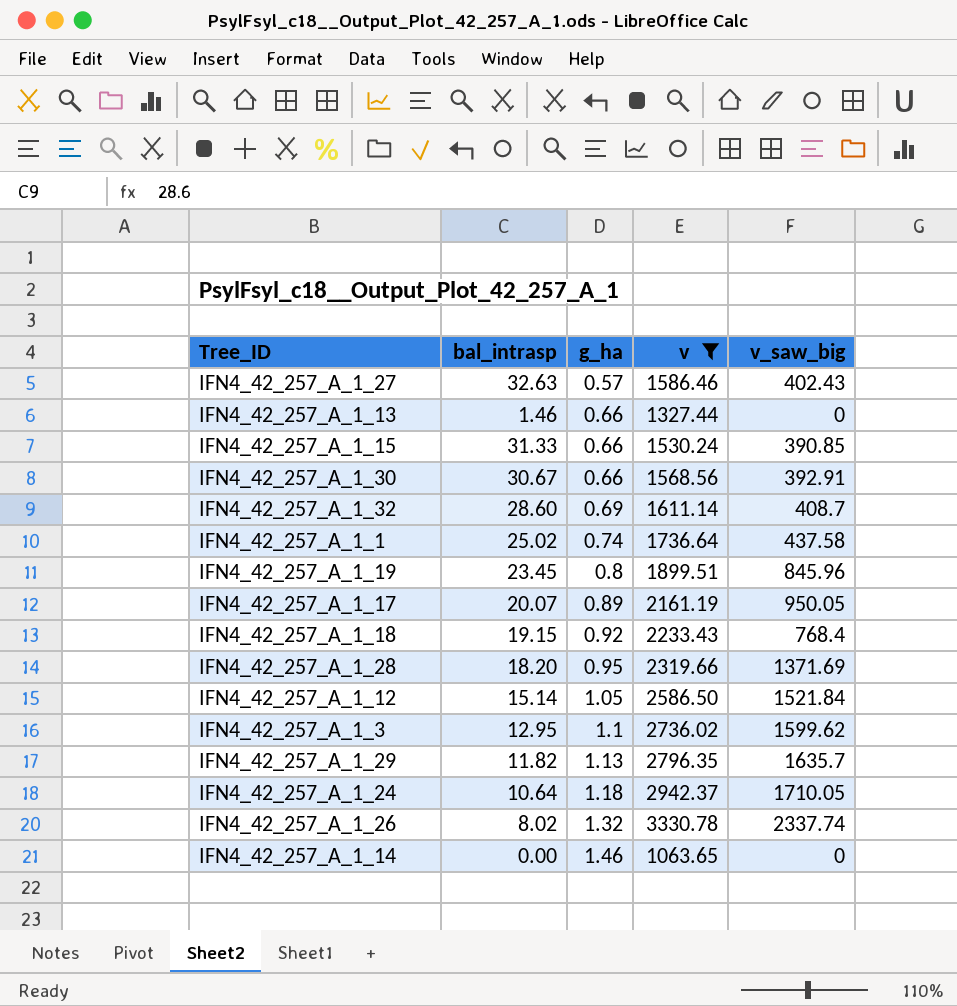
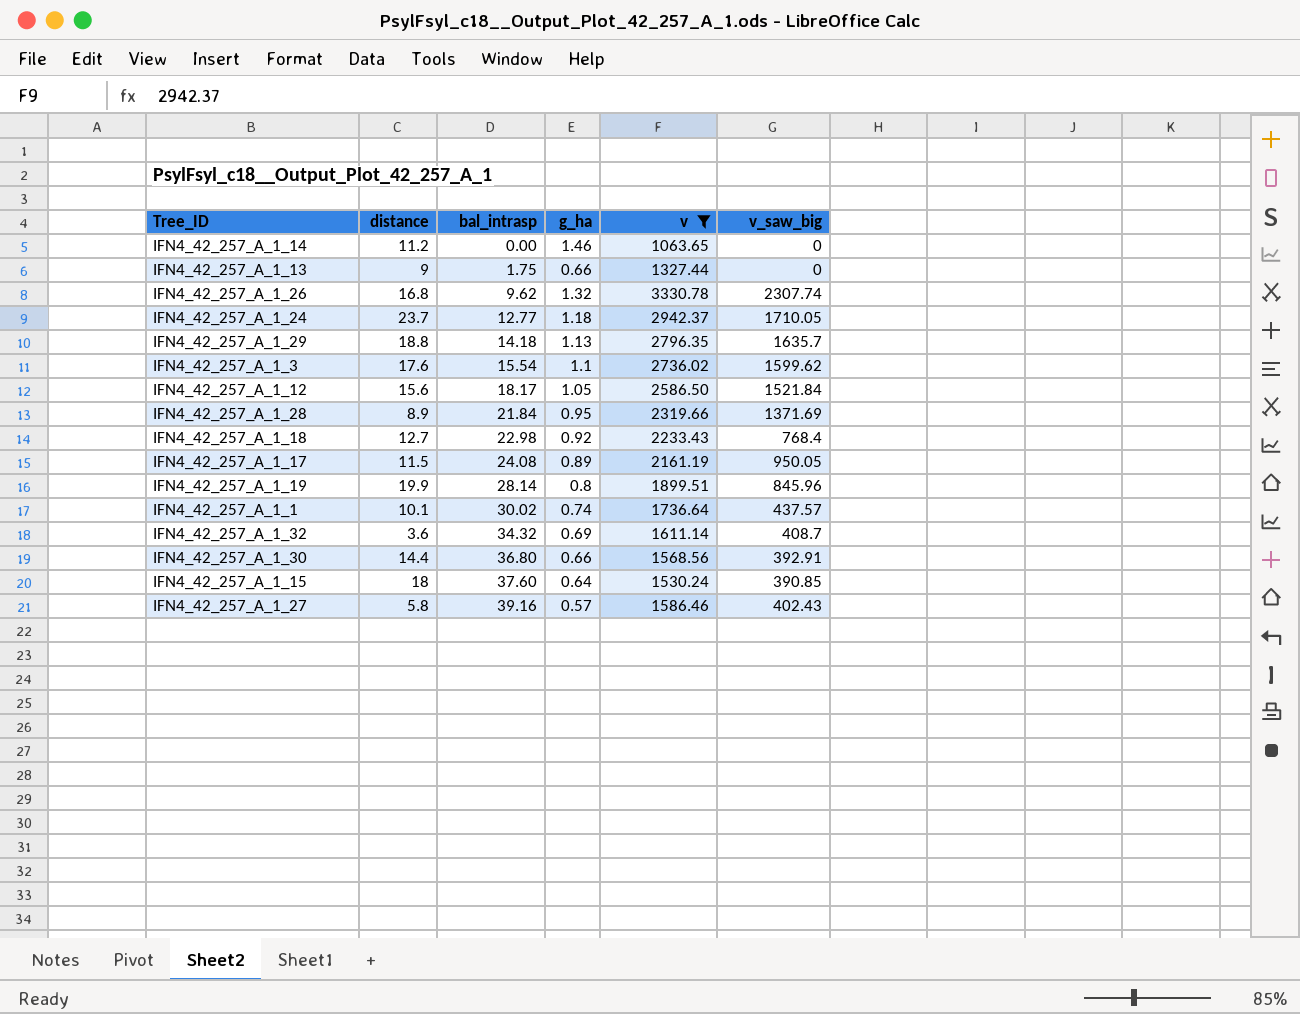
row order: g_ha ascending -> bal_intrasp ascending
column distance | position: none -> 2
IFN4_42_257_A_1_13 | bal_intrasp: 1.46 -> 1.75
IFN4_42_257_A_1_26 | bal_intrasp: 8.02 -> 9.62
IFN4_42_257_A_1_26 | v_saw_big: 2337.74 -> 2307.74
IFN4_42_257_A_1_24 | bal_intrasp: 10.64 -> 12.77
IFN4_42_257_A_1_29 | bal_intrasp: 11.82 -> 14.18
IFN4_42_257_A_1_3 | bal_intrasp: 12.95 -> 15.54
IFN4_42_257_A_1_12 | bal_intrasp: 15.14 -> 18.17
IFN4_42_257_A_1_28 | bal_intrasp: 18.20 -> 21.84
IFN4_42_257_A_1_18 | bal_intrasp: 19.15 -> 22.98
IFN4_42_257_A_1_17 | bal_intrasp: 20.07 -> 24.08
IFN4_42_257_A_1_19 | bal_intrasp: 23.45 -> 28.14
IFN4_42_257_A_1_1 | bal_intrasp: 25.02 -> 30.02
IFN4_42_257_A_1_1 | v_saw_big: 437.58 -> 437.57
IFN4_42_257_A_1_32 | bal_intrasp: 28.60 -> 34.32
IFN4_42_257_A_1_30 | bal_intrasp: 30.67 -> 36.80
IFN4_42_257_A_1_15 | bal_intrasp: 31.33 -> 37.60
IFN4_42_257_A_1_15 | g_ha: 0.66 -> 0.64
IFN4_42_257_A_1_27 | bal_intrasp: 32.63 -> 39.16

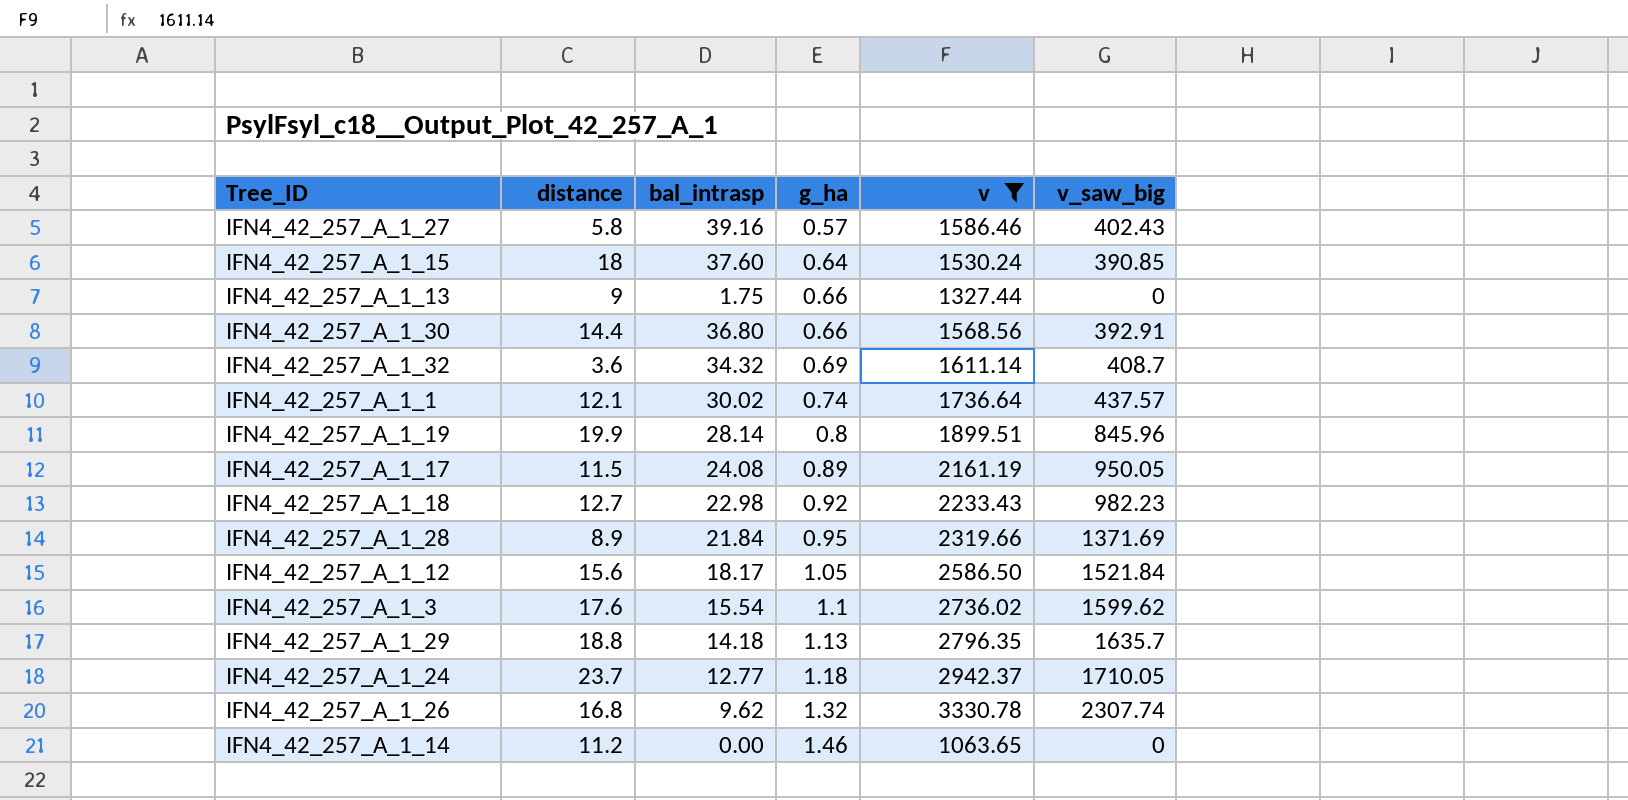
row order: bal_intrasp ascending -> g_ha ascending
IFN4_42_257_A_1_1 | distance: 10.1 -> 12.1
IFN4_42_257_A_1_18 | v_saw_big: 768.4 -> 982.23

